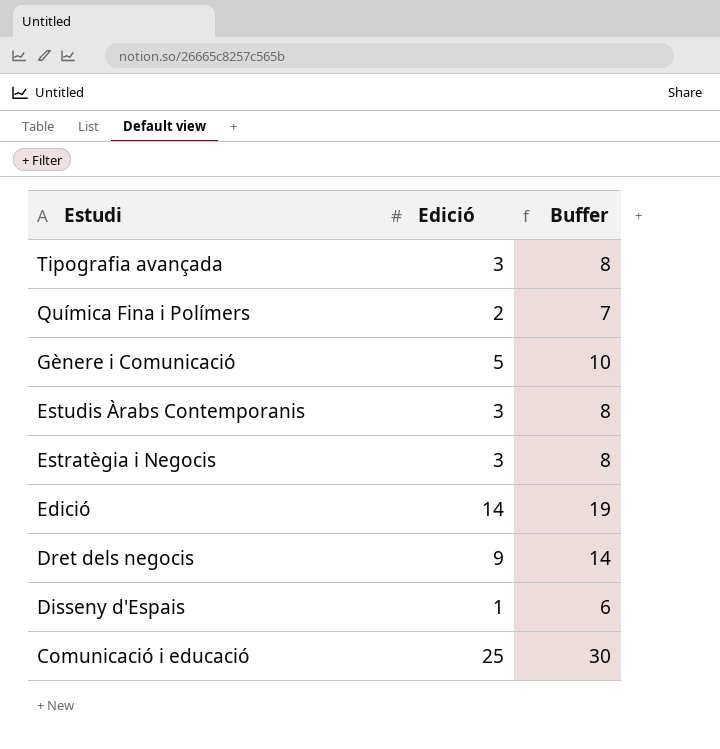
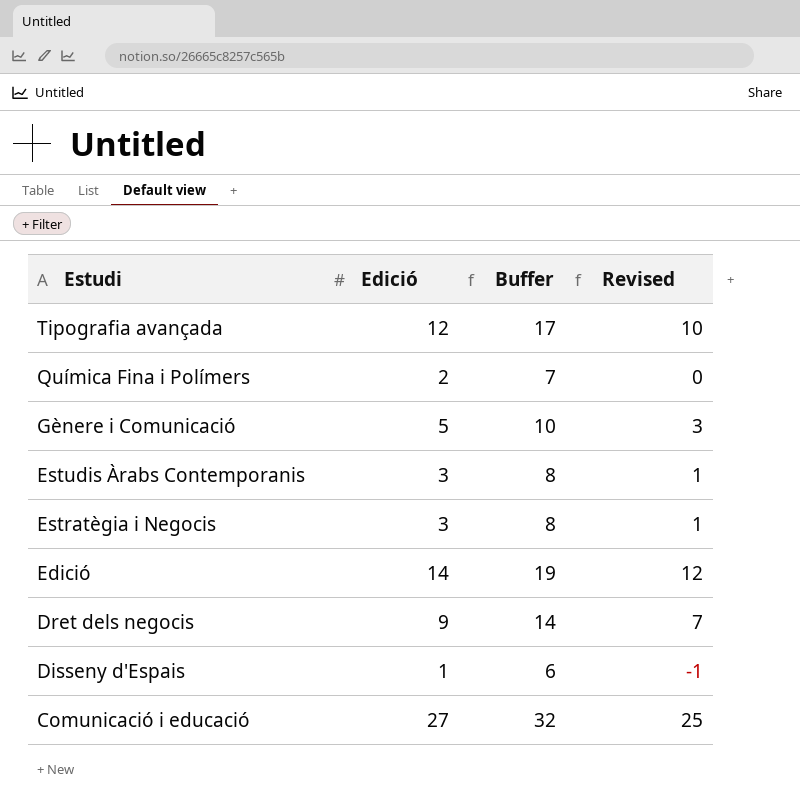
column Revised | formula: none -> [Edició] - 2
Tipografia avançada | Edició: 3 -> 12
Tipografia avançada | Buffer: 8 -> 17
Comunicació i educació | Edició: 25 -> 27
Comunicació i educació | Buffer: 30 -> 32

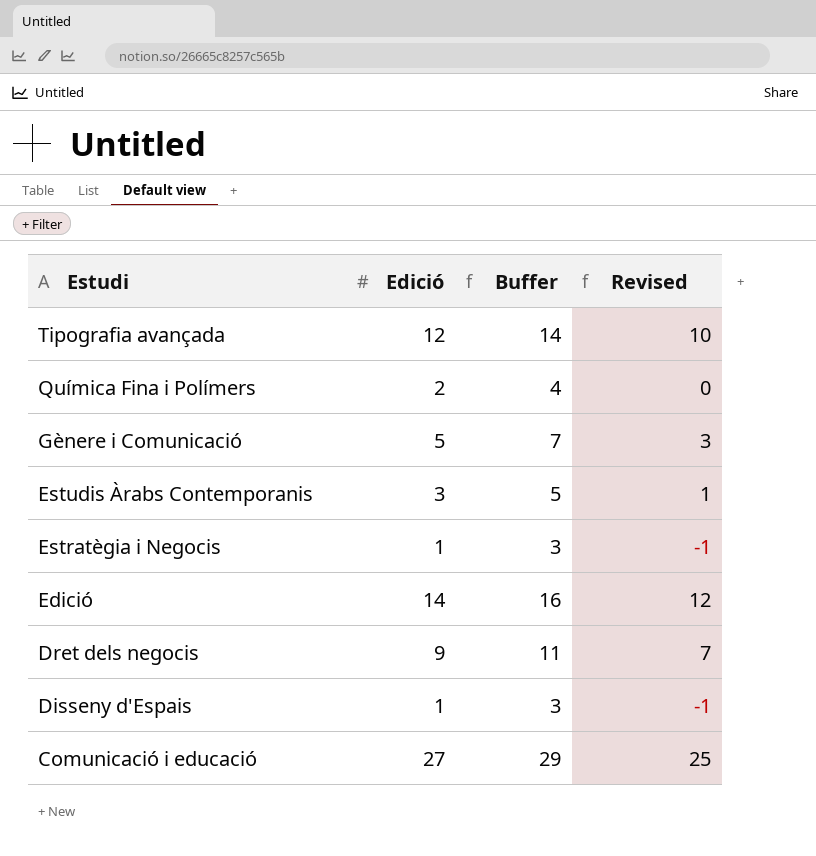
column Buffer | formula: [Edició] + 5 -> [Edició] + 2
Estratègia i Negocis | Edició: 3 -> 1
Estratègia i Negocis | Revised: 1 -> -1

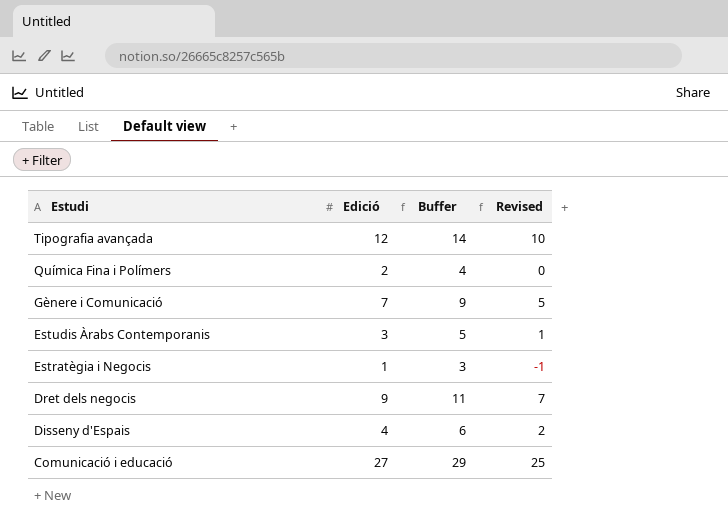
row Edició: 14 | 16 | 12 -> none
Gènere i Comunicació | Edició: 5 -> 7
Gènere i Comunicació | Buffer: 7 -> 9
Gènere i Comunicació | Revised: 3 -> 5
Disseny d'Espais | Edició: 1 -> 4
Disseny d'Espais | Buffer: 3 -> 6
Disseny d'Espais | Revised: -1 -> 2

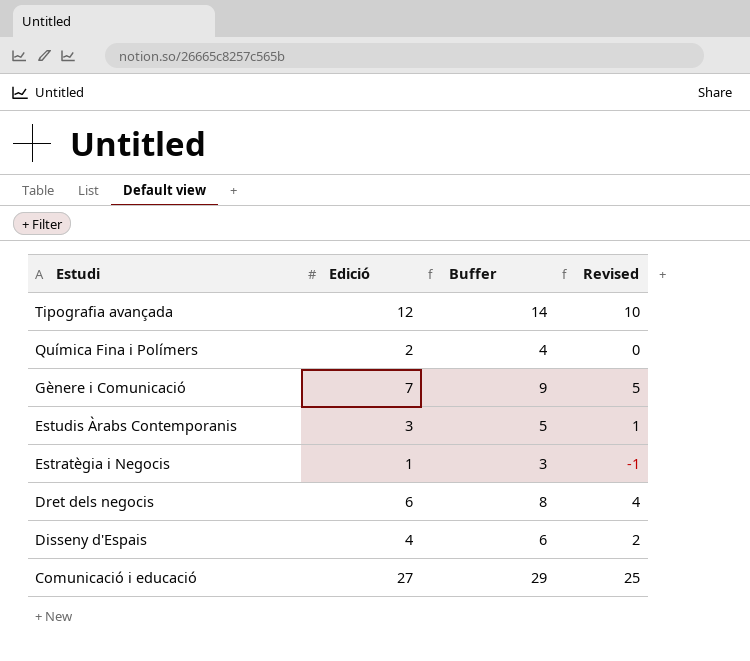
Dret dels negocis | Edició: 9 -> 6
Dret dels negocis | Buffer: 11 -> 8
Dret dels negocis | Revised: 7 -> 4

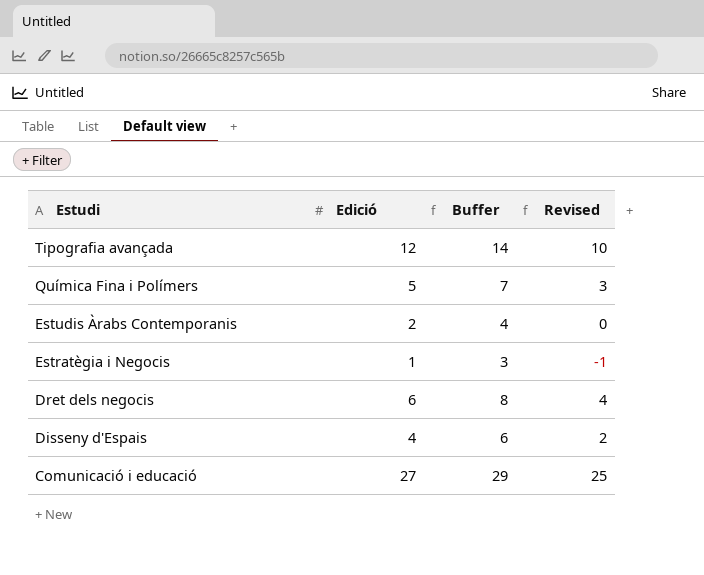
row Gènere i Comunicació: 7 | 9 | 5 -> none
Química Fina i Polímers | Edició: 2 -> 5
Química Fina i Polímers | Buffer: 4 -> 7
Química Fina i Polímers | Revised: 0 -> 3
Estudis Àrabs Contemporanis | Edició: 3 -> 2
Estudis Àrabs Contemporanis | Buffer: 5 -> 4
Estudis Àrabs Contemporanis | Revised: 1 -> 0

